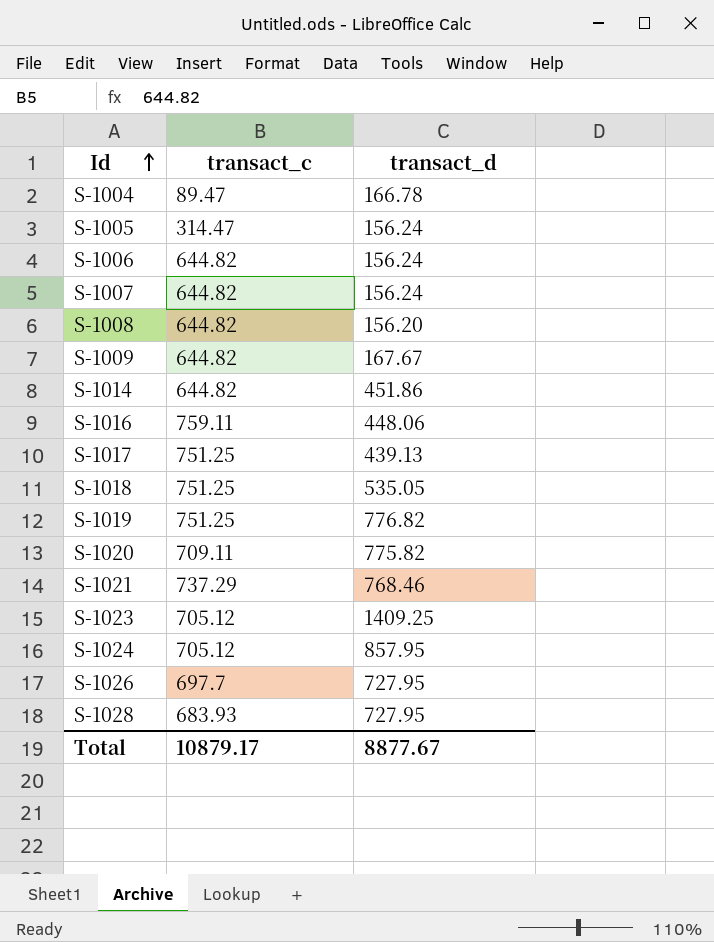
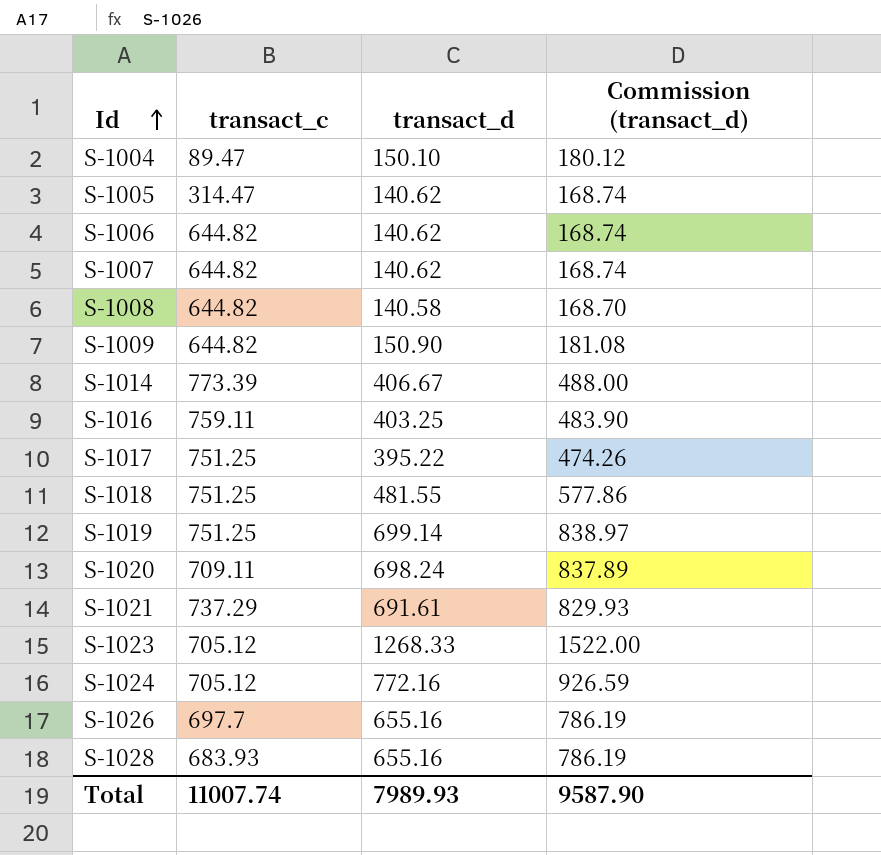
column Commission (transact_d) | formula: none -> [transact_d] * 1.2
S-1004 | transact_d: 166.78 -> 150.10
S-1005 | transact_d: 156.24 -> 140.62
S-1006 | transact_d: 156.24 -> 140.62
S-1007 | transact_d: 156.24 -> 140.62
S-1008 | transact_d: 156.20 -> 140.58
S-1009 | transact_d: 167.67 -> 150.90
S-1014 | transact_c: 644.82 -> 773.39
S-1014 | transact_d: 451.86 -> 406.67
S-1016 | transact_d: 448.06 -> 403.25
S-1017 | transact_d: 439.13 -> 395.22
S-1018 | transact_d: 535.05 -> 481.55
S-1019 | transact_d: 776.82 -> 699.14
S-1020 | transact_d: 775.82 -> 698.24
S-1021 | transact_d: 768.46 -> 691.61
S-1023 | transact_d: 1409.25 -> 1268.33
S-1024 | transact_d: 857.95 -> 772.16
S-1026 | transact_d: 727.95 -> 655.16
S-1028 | transact_d: 727.95 -> 655.16
Total | transact_c: 10879.17 -> 11007.74
Total | transact_d: 8877.67 -> 7989.93

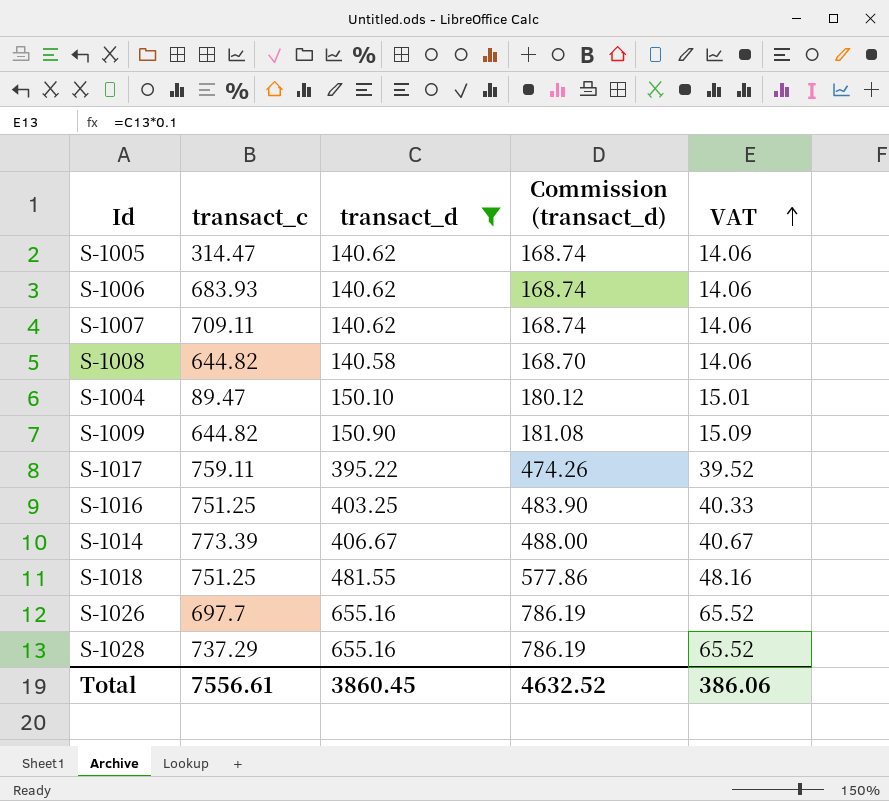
filter: none -> transact_d <= 655.16
row order: Id ascending -> VAT ascending
column VAT | formula: none -> [transact_d] * 0.1
S-1006 | transact_c: 644.82 -> 683.93
S-1007 | transact_c: 644.82 -> 709.11
S-1017 | transact_c: 751.25 -> 759.11
S-1016 | transact_c: 759.11 -> 751.25
S-1028 | transact_c: 683.93 -> 737.29
Total | transact_c: 11007.74 -> 7556.61
Total | transact_d: 7989.93 -> 3860.45
Total | Commission (transact_d): 9587.90 -> 4632.52

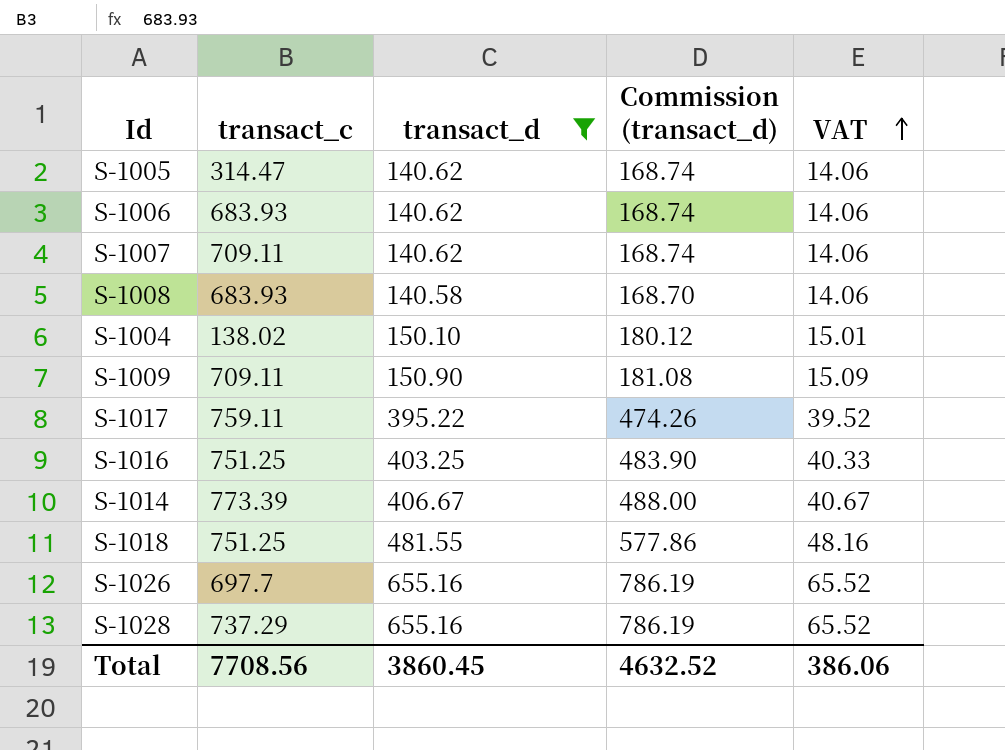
S-1008 | transact_c: 644.82 -> 683.93
S-1004 | transact_c: 89.47 -> 138.02
S-1009 | transact_c: 644.82 -> 709.11
Total | transact_c: 7556.61 -> 7708.56

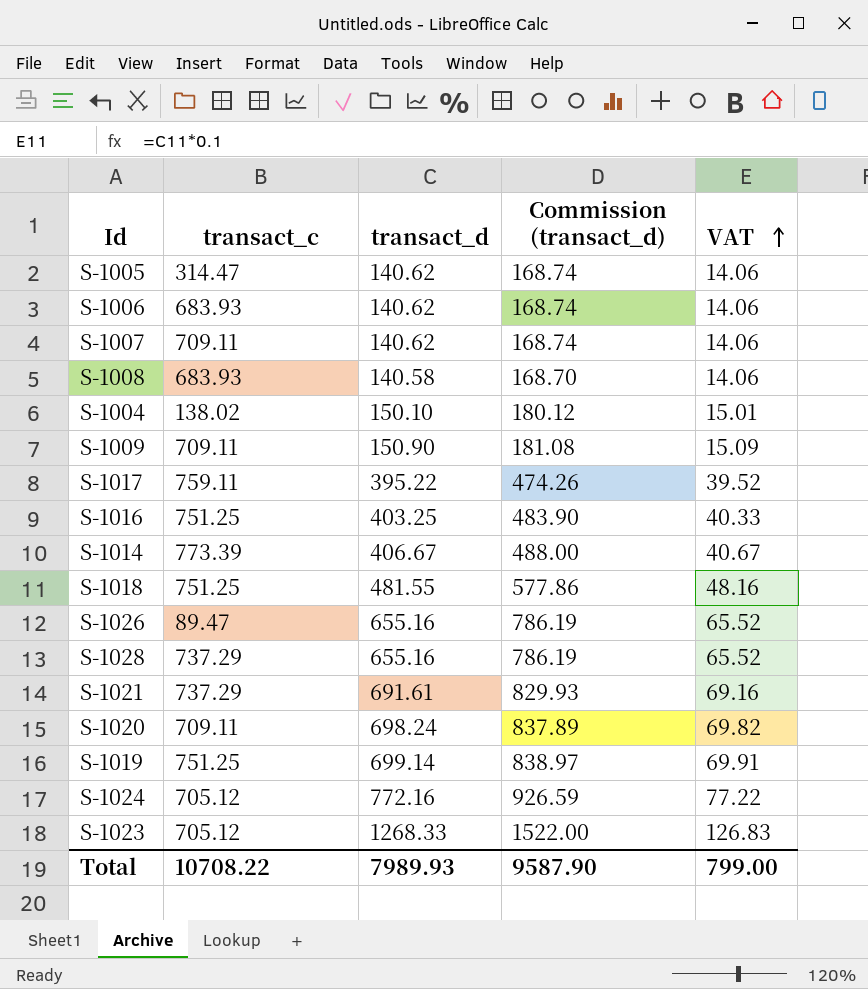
filter: transact_d <= 655.16 -> none
S-1026 | transact_c: 697.7 -> 89.47
Total | transact_c: 7708.56 -> 10708.22
Total | transact_d: 3860.45 -> 7989.93
Total | Commission (transact_d): 4632.52 -> 9587.90
Total | VAT: 386.06 -> 799.00

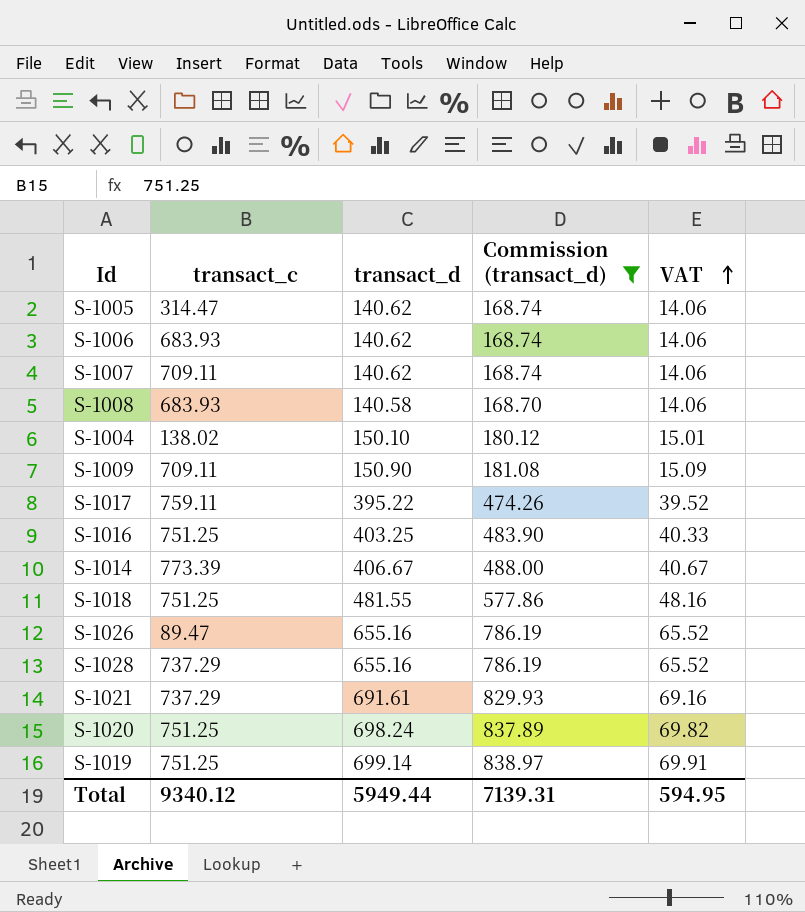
filter: none -> Commission (transact_d) <= 838.97
S-1020 | transact_c: 709.11 -> 751.25
Total | transact_c: 10708.22 -> 9340.12
Total | transact_d: 7989.93 -> 5949.44
Total | Commission (transact_d): 9587.90 -> 7139.31
Total | VAT: 799.00 -> 594.95

